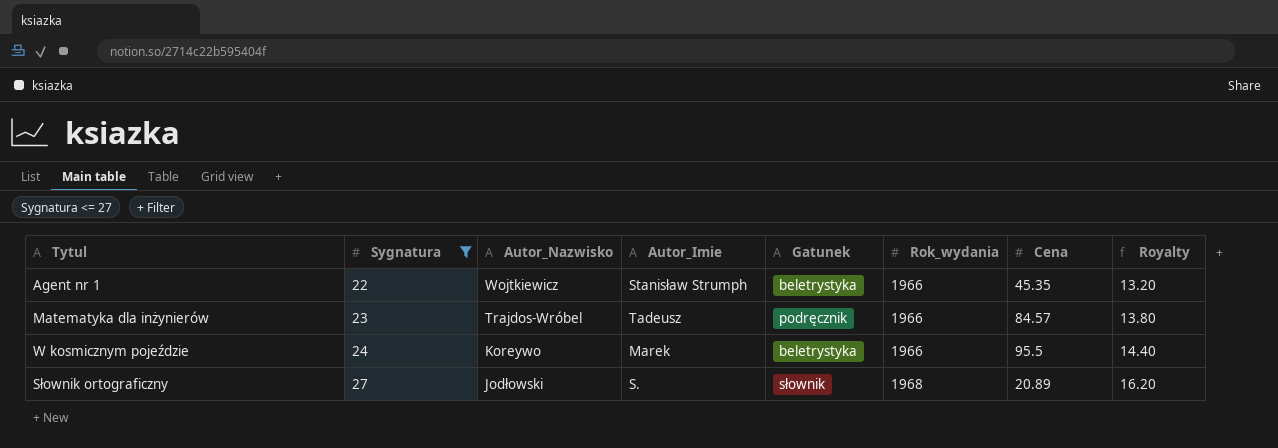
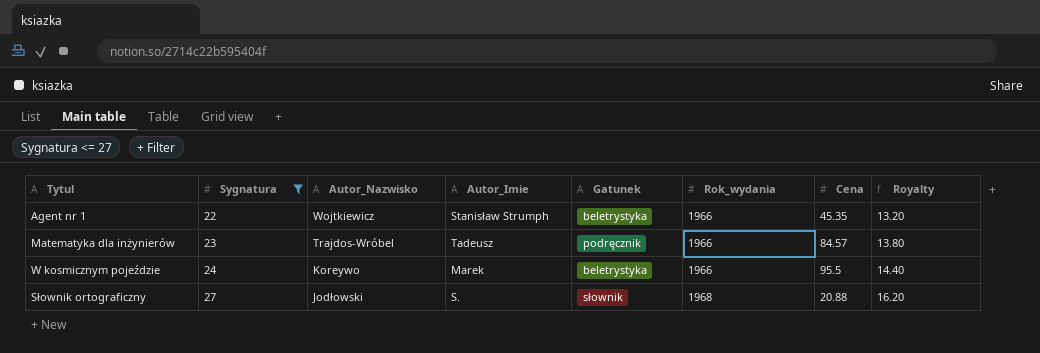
Słownik ortograficzny | Cena: 20.89 -> 20.88

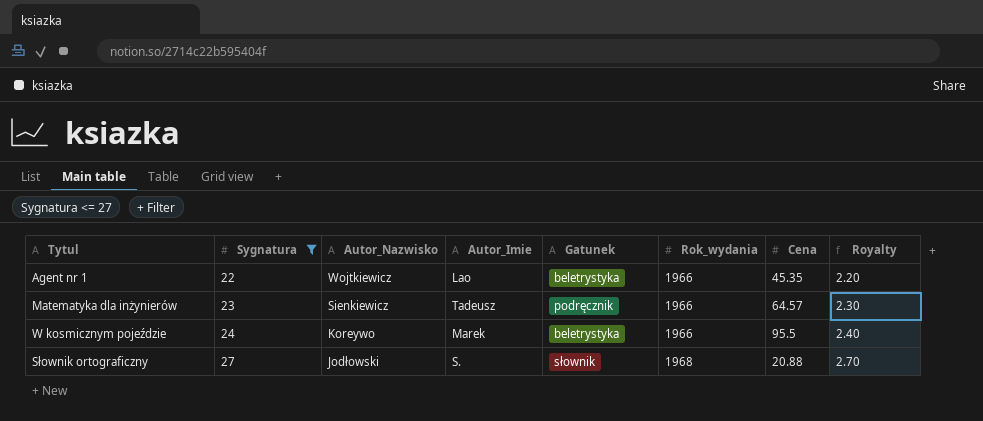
column Royalty | formula: [Sygnatura] * 0.6 -> [Sygnatura] * 0.1
Agent nr 1 | Autor_Imie: Stanisław Strumph -> Lao
Matematyka dla inżynierów | Autor_Nazwisko: Trajdos-Wróbel -> Sienkiewicz
Matematyka dla inżynierów | Cena: 84.57 -> 64.57

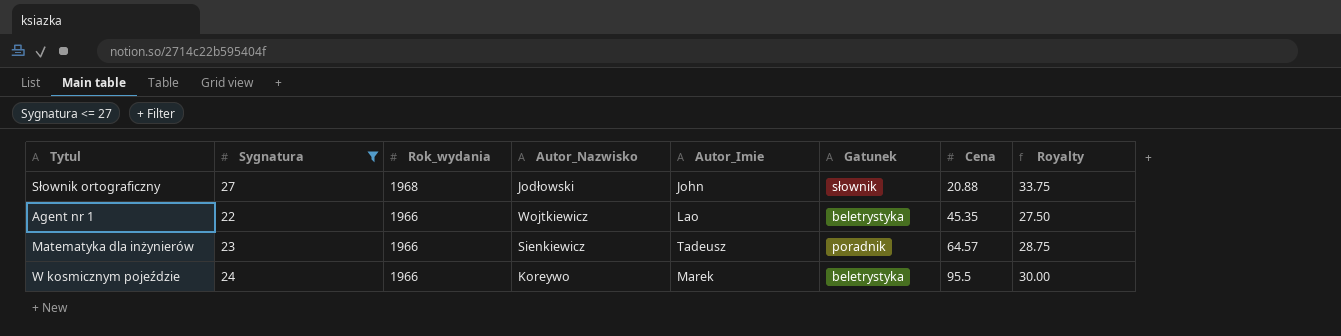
row order: Sygnatura ascending -> Rok_wydania descending
column Rok_wydania | position: 6 -> 3
column Royalty | formula: [Sygnatura] * 0.1 -> [Sygnatura] * 1.25
Słownik ortograficzny | Autor_Imie: S. -> John
Matematyka dla inżynierów | Gatunek: podręcznik -> poradnik

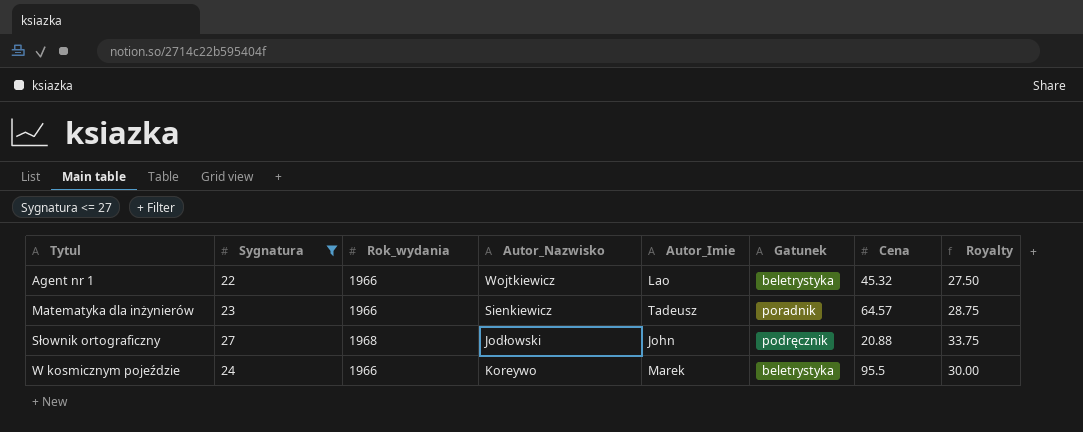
row order: Rok_wydania descending -> Tytul ascending
Agent nr 1 | Cena: 45.35 -> 45.32
Słownik ortograficzny | Gatunek: słownik -> podręcznik

